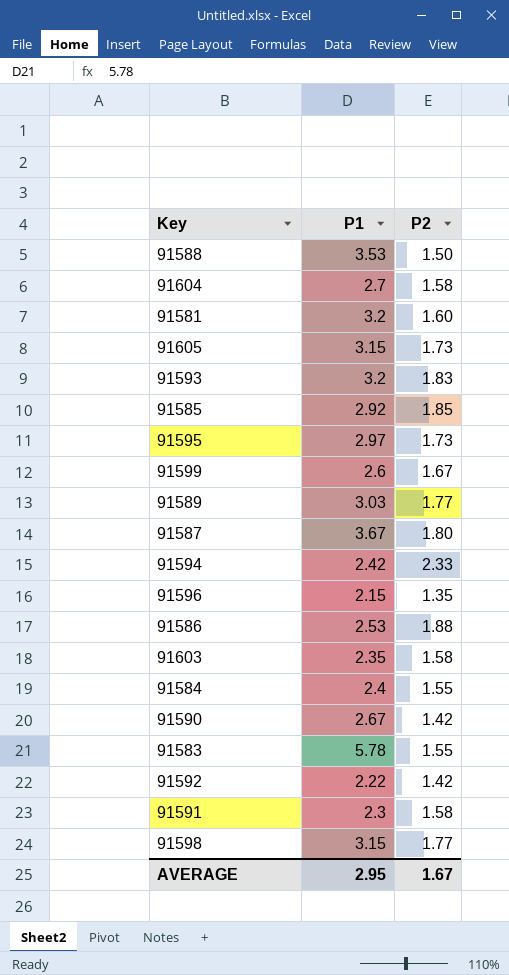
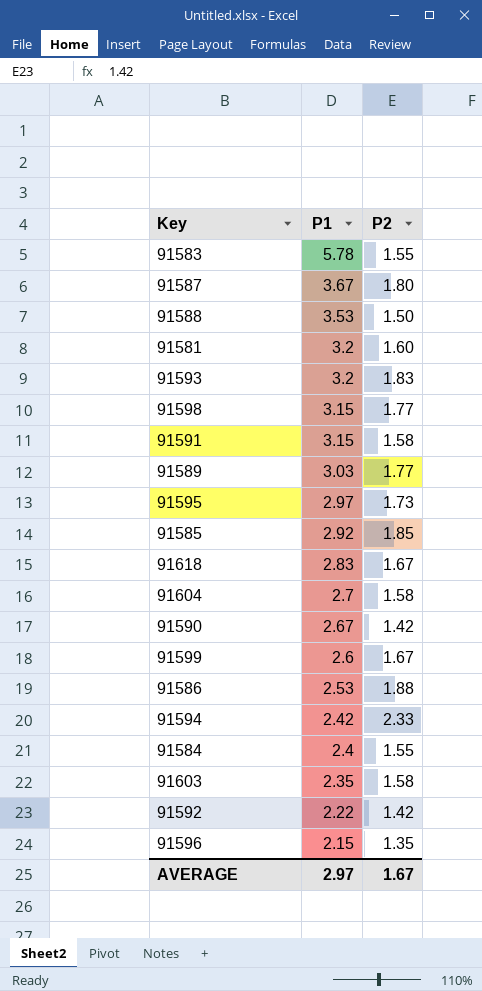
row order: none -> P1 descending
row 91605: 3.15 | 1.73 -> none
91591 | P1: 2.3 -> 3.15
row 91618: none -> 2.83 | 1.67
AVERAGE | P1: 2.95 -> 2.97

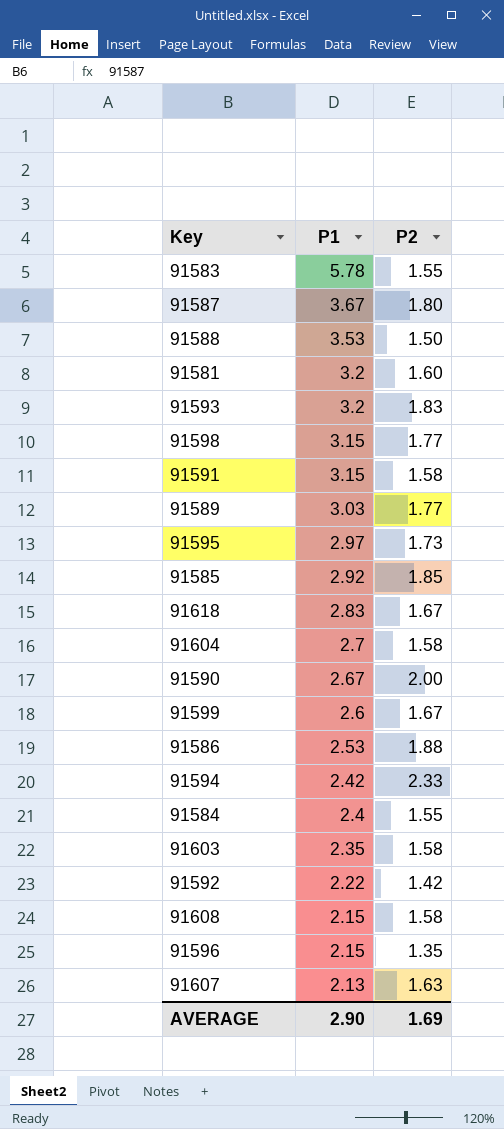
91590 | P2: 1.42 -> 2.00
row 91608: none -> 2.15 | 1.58
row 91607: none -> 2.13 | 1.63
AVERAGE | P1: 2.97 -> 2.90
AVERAGE | P2: 1.67 -> 1.69

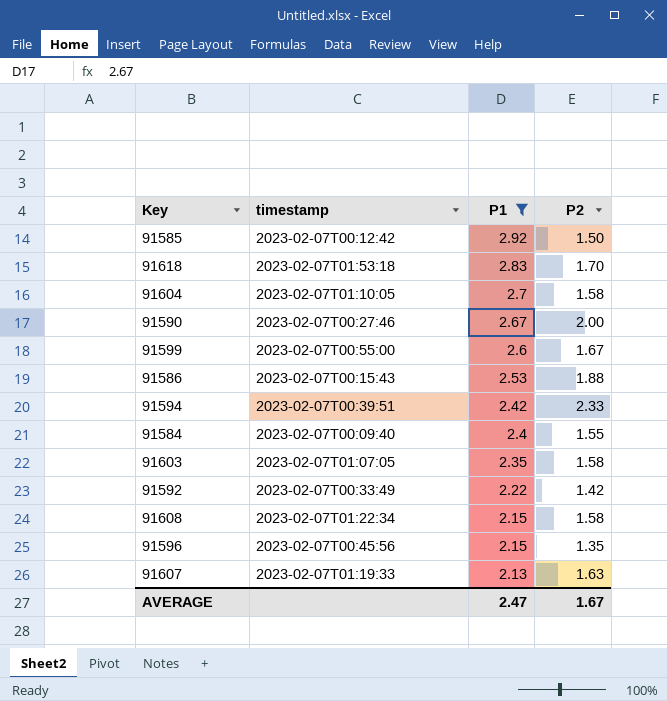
filter: none -> P1 <= 2.92
column timestamp | position: none -> 2
91585 | P2: 1.85 -> 1.50
91618 | P2: 1.67 -> 1.70
AVERAGE | P1: 2.90 -> 2.47
AVERAGE | P2: 1.69 -> 1.67

